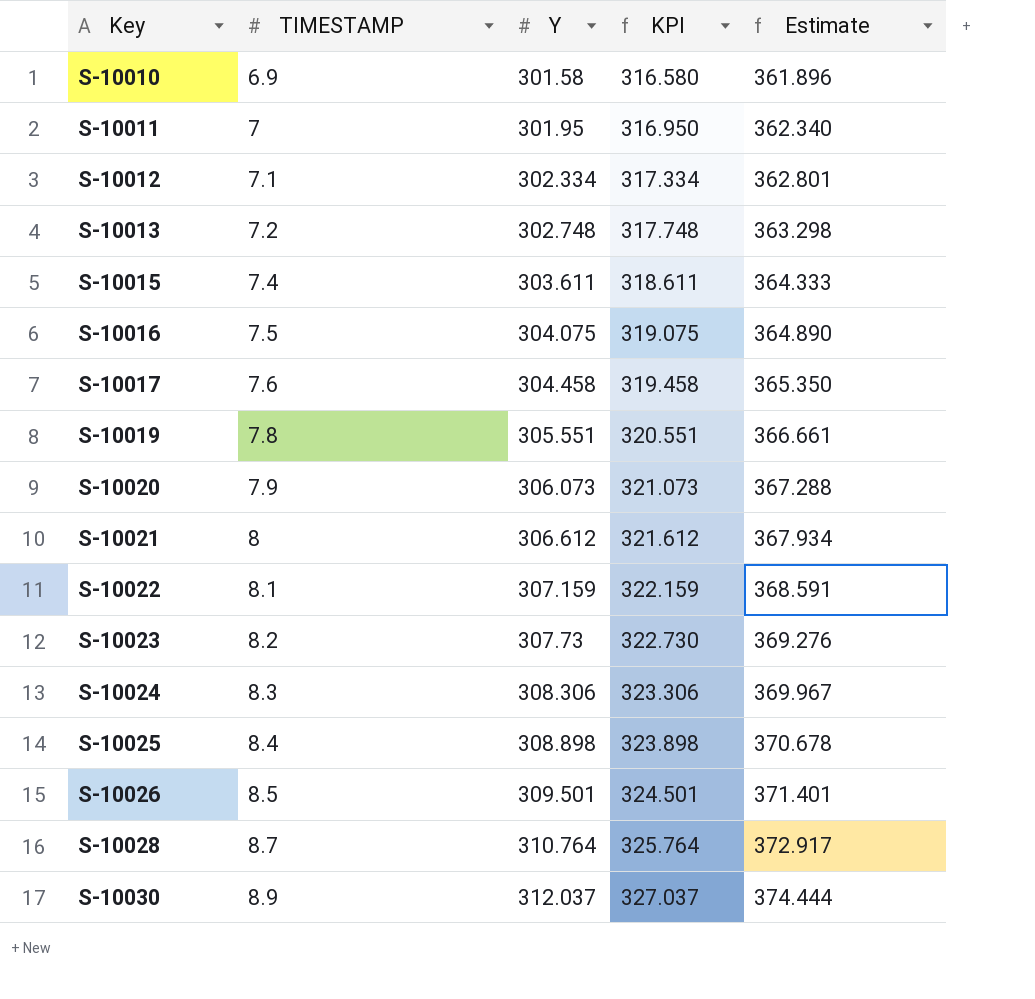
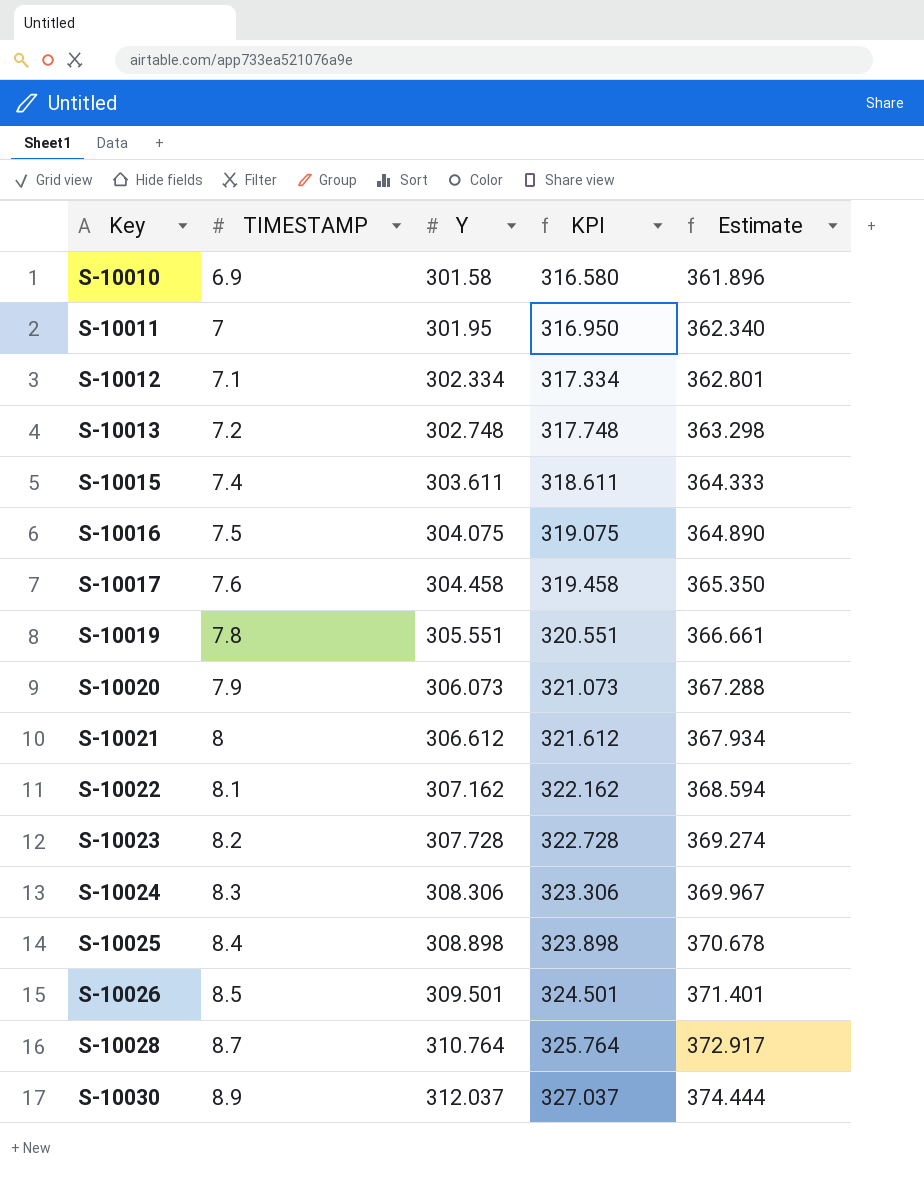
S-10022 | Y: 307.159 -> 307.162
S-10022 | KPI: 322.159 -> 322.162
S-10022 | Estimate: 368.591 -> 368.594
S-10023 | Y: 307.73 -> 307.728
S-10023 | KPI: 322.730 -> 322.728
S-10023 | Estimate: 369.276 -> 369.274

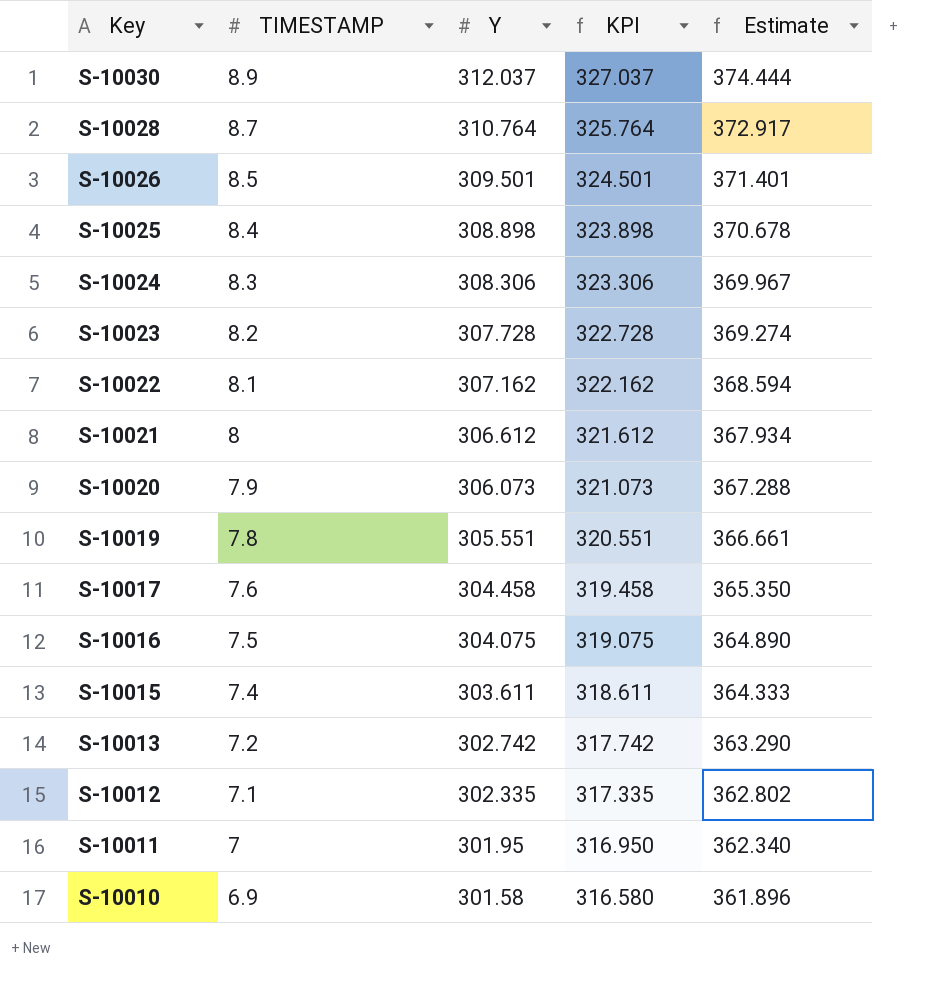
row order: Key ascending -> Key descending
S-10013 | Y: 302.748 -> 302.742
S-10013 | KPI: 317.748 -> 317.742
S-10013 | Estimate: 363.298 -> 363.290
S-10012 | Y: 302.334 -> 302.335
S-10012 | KPI: 317.334 -> 317.335
S-10012 | Estimate: 362.801 -> 362.802

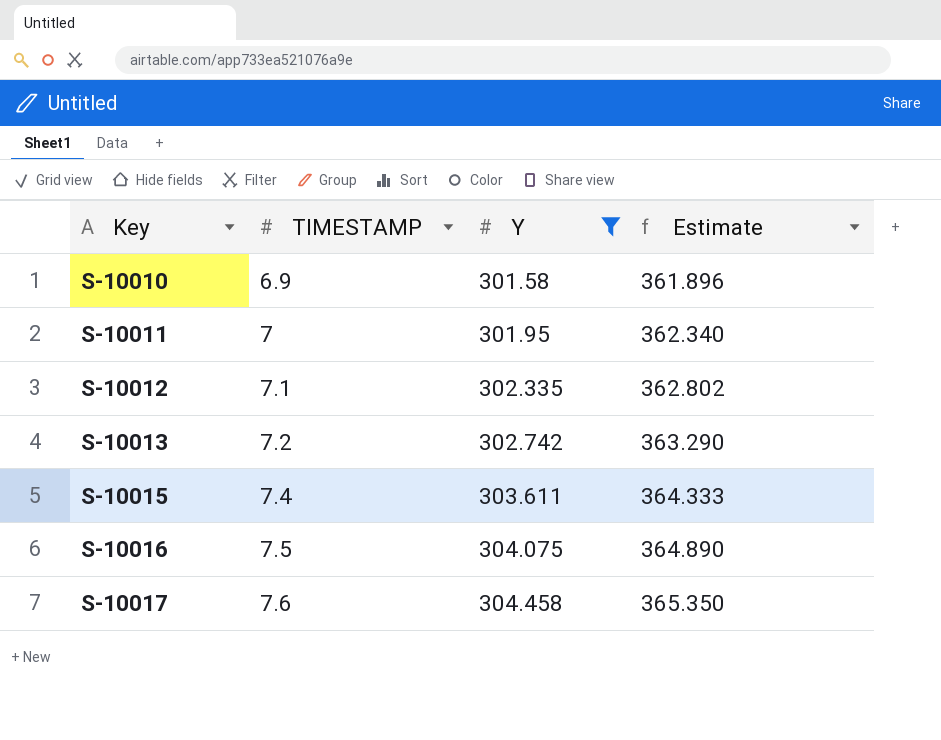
filter: none -> Y <= 304.458
row order: Key descending -> Key ascending
column KPI | formula: [Y] + 15 -> none

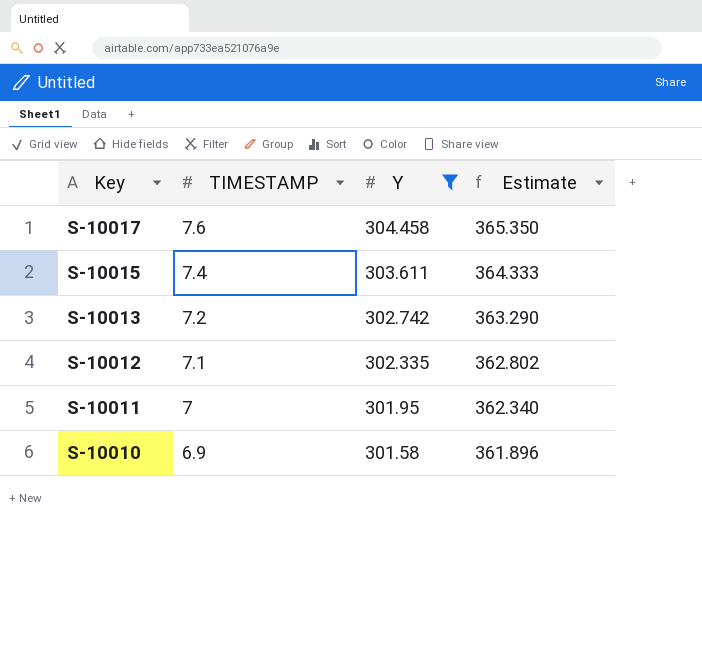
row order: Key ascending -> Key descending
row S-10016: 7.5 | 304.075 | 364.890 -> none

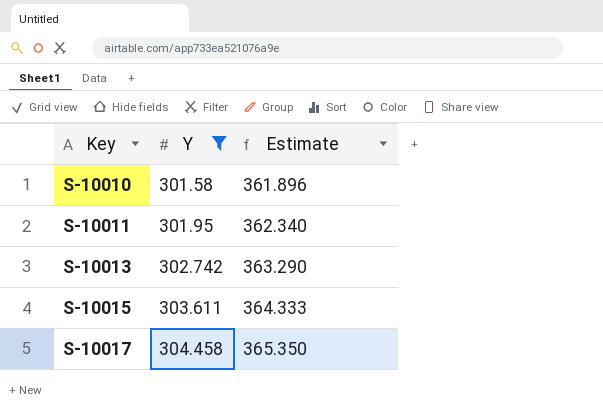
row order: Key descending -> Key ascending
column TIMESTAMP | position: 2 -> none
row S-10012: 7.1 | 302.335 | 362.802 -> none

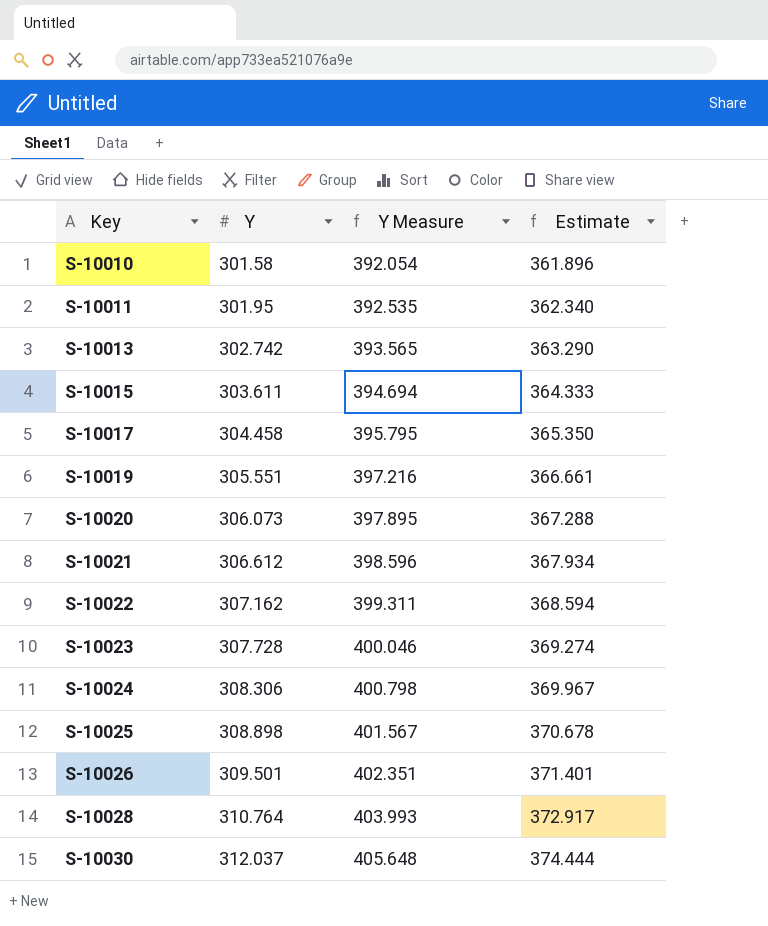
filter: Y <= 304.458 -> none
column Y Measure | formula: none -> [Y] * 1.3

